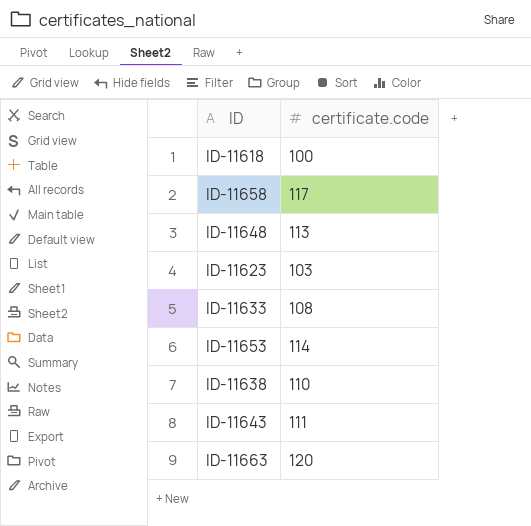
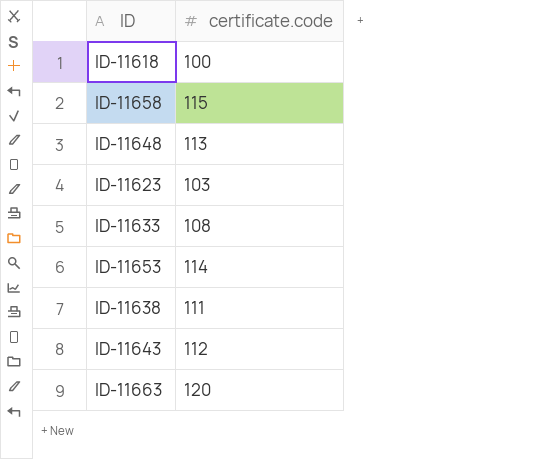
ID-11658 | certificate.code: 117 -> 115
ID-11638 | certificate.code: 110 -> 111
ID-11643 | certificate.code: 111 -> 112

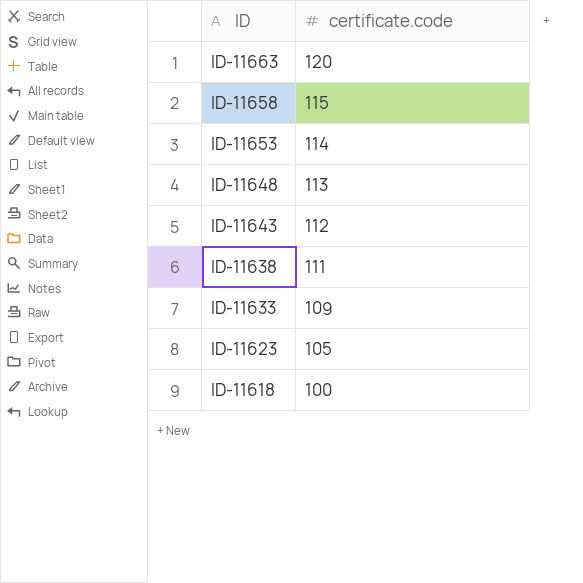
row order: none -> ID descending
ID-11633 | certificate.code: 108 -> 109
ID-11623 | certificate.code: 103 -> 105

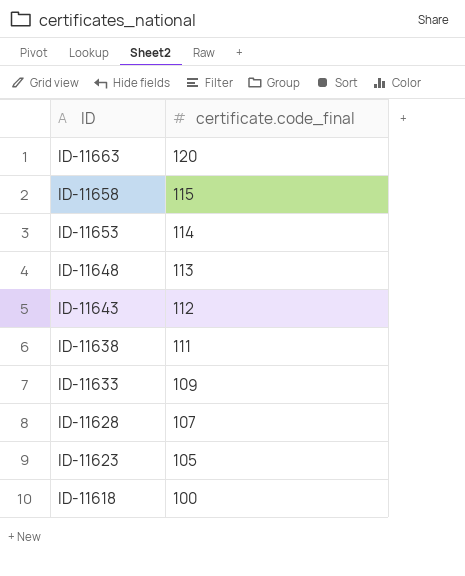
column name: certificate.code -> certificate.code_final
row ID-11628: none -> 107

